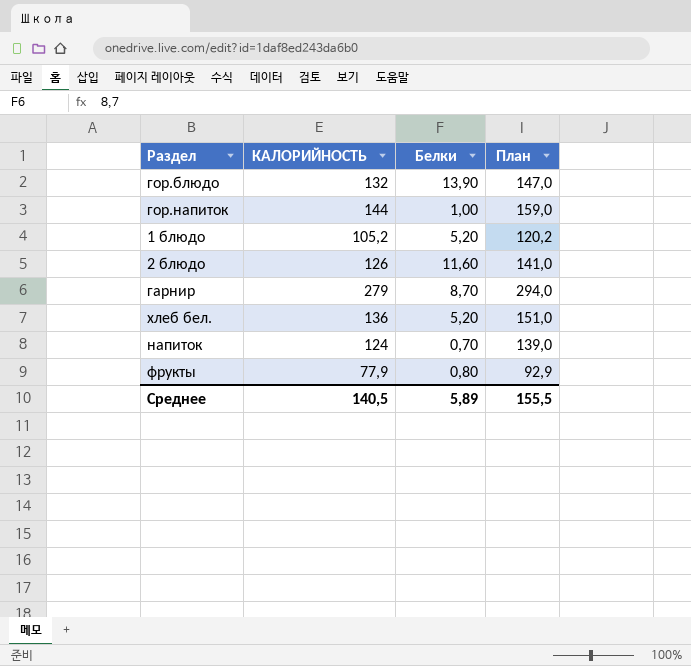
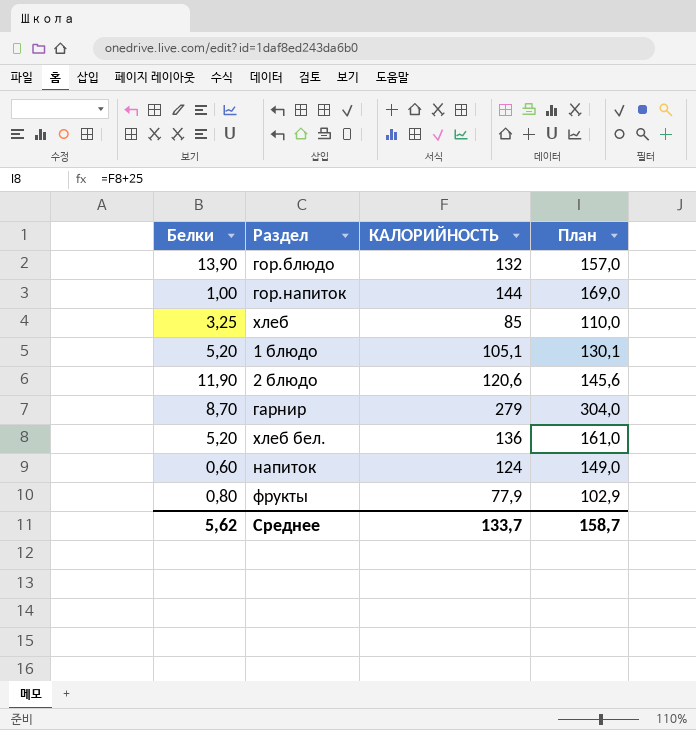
column Белки | position: 3 -> 1
column План | formula: [КАЛОРИЙНОСТЬ] + 15 -> [КАЛОРИЙНОСТЬ] + 25
row хлеб: none -> 3,25 | 85 | 110,0
1 блюдо | КАЛОРИЙНОСТЬ: 105,2 -> 105,1
2 блюдо | Белки: 11,60 -> 11,90
2 блюдо | КАЛОРИЙНОСТЬ: 126 -> 120,6
напиток | Белки: 0,70 -> 0,60
Среднее | Белки: 5,89 -> 5,62
Среднее | КАЛОРИЙНОСТЬ: 140,5 -> 133,7
Среднее | План: 155,5 -> 158,7

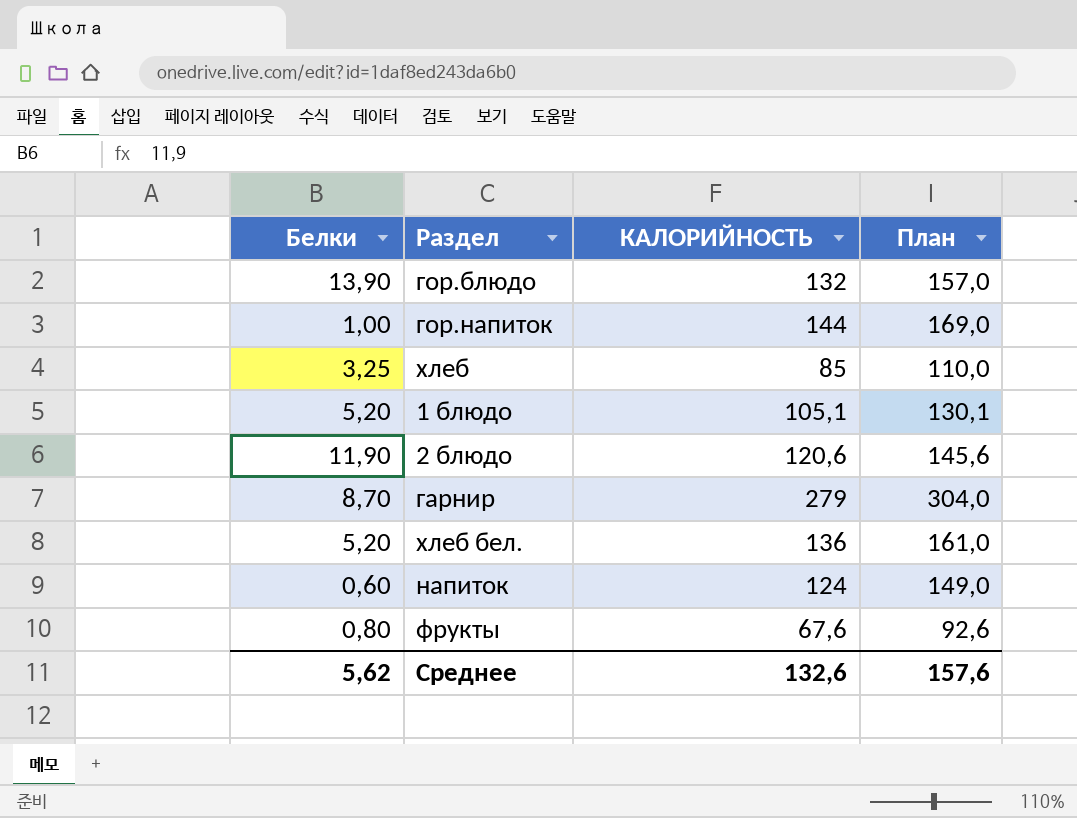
фрукты | КАЛОРИЙНОСТЬ: 77,9 -> 67,6
фрукты | План: 102,9 -> 92,6
Среднее | КАЛОРИЙНОСТЬ: 133,7 -> 132,6
Среднее | План: 158,7 -> 157,6

